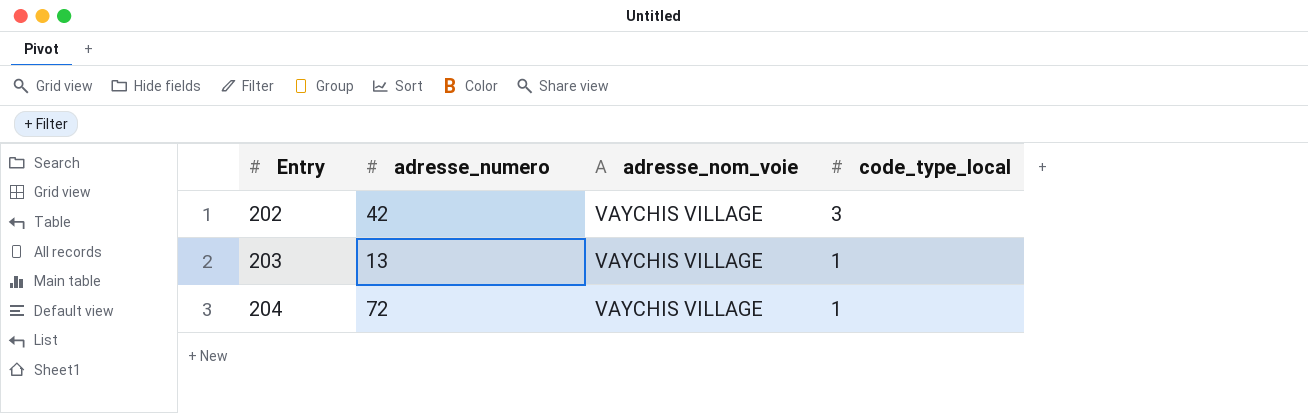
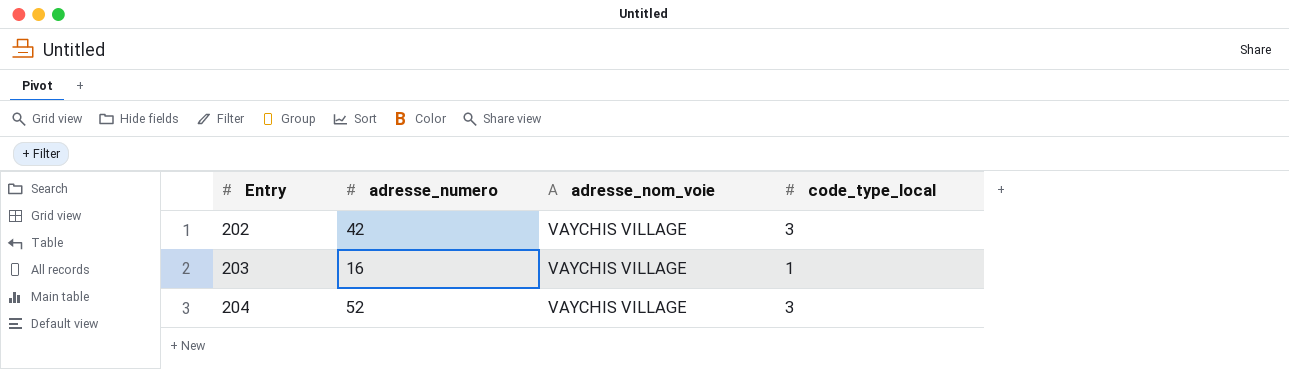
203 | adresse_numero: 13 -> 16
204 | adresse_numero: 72 -> 52
204 | code_type_local: 1 -> 3

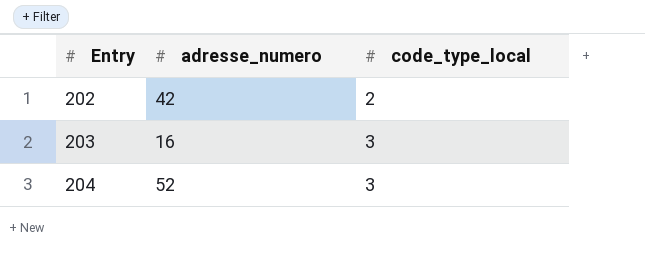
column adresse_nom_voie | position: 3 -> none
202 | code_type_local: 3 -> 2
203 | code_type_local: 1 -> 3

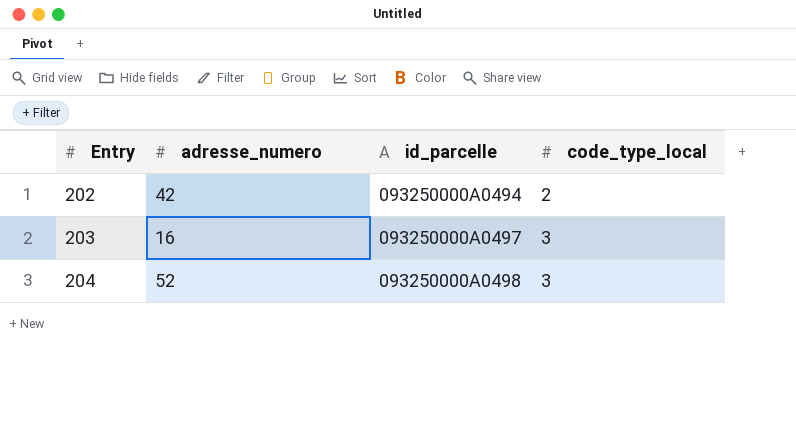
column id_parcelle | position: none -> 3

